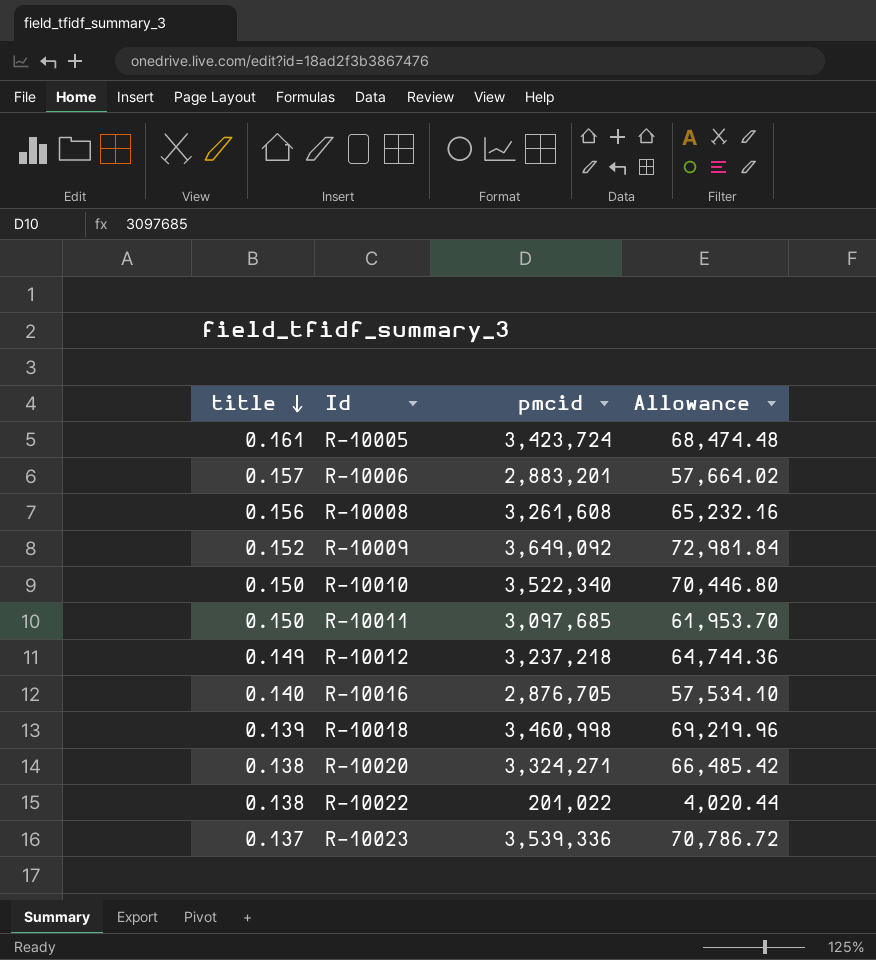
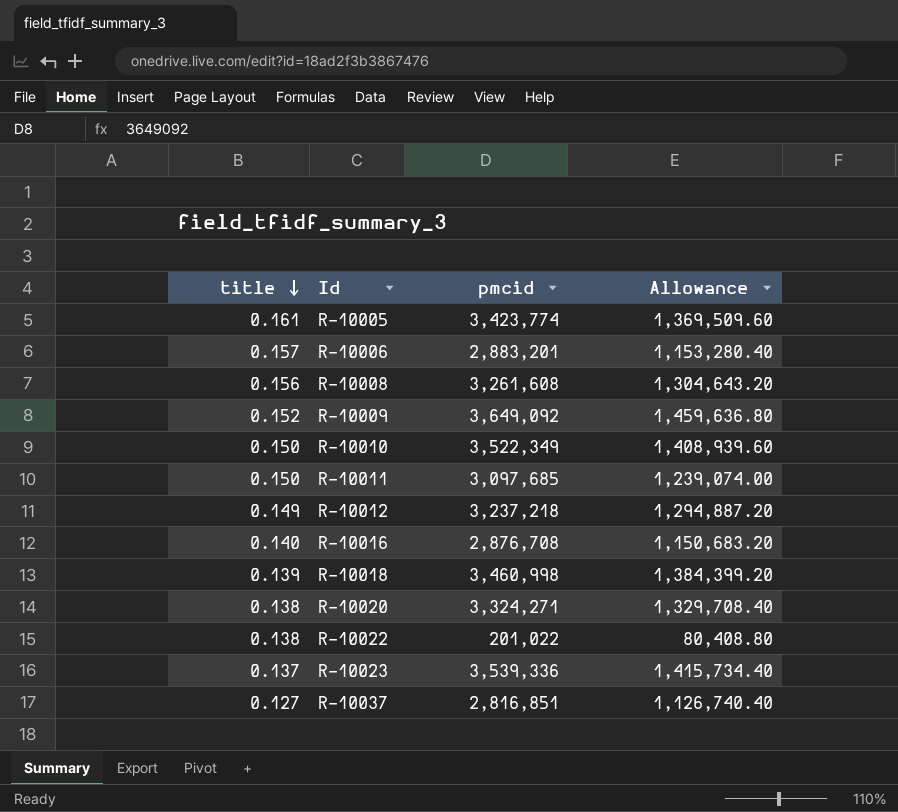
column Allowance | formula: [pmcid] * 0.02 -> [pmcid] * 0.4
R-10005 | pmcid: 3,423,724 -> 3,423,774
R-10010 | pmcid: 3,522,340 -> 3,522,349
R-10016 | pmcid: 2,876,705 -> 2,876,708
row R-10037: none -> 0.127 | 2,816,851 | 1,126,740.40

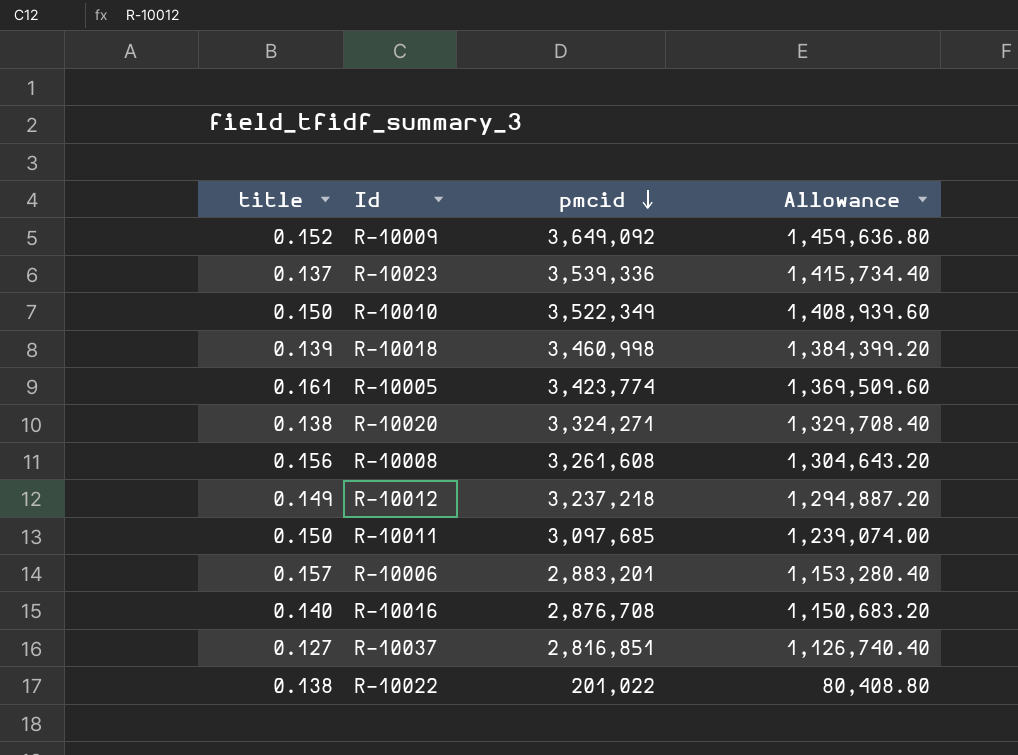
row order: title descending -> pmcid descending

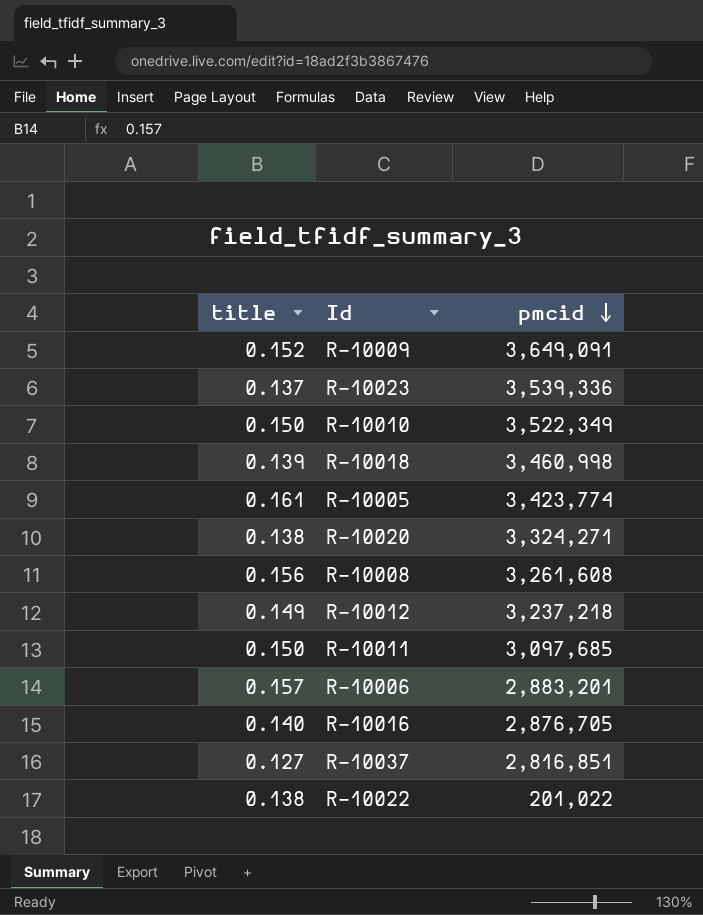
column Allowance | formula: [pmcid] * 0.4 -> none
R-10009 | pmcid: 3,649,092 -> 3,649,091
R-10016 | pmcid: 2,876,708 -> 2,876,705

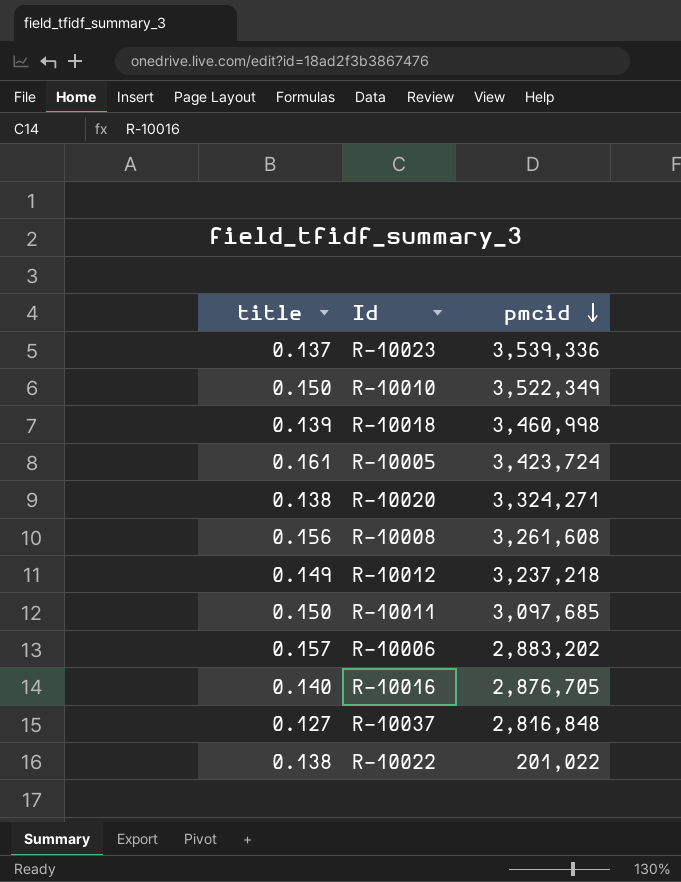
row R-10009: 0.152 | 3,649,091 -> none
R-10005 | pmcid: 3,423,774 -> 3,423,724
R-10006 | pmcid: 2,883,201 -> 2,883,202
R-10037 | pmcid: 2,816,851 -> 2,816,848

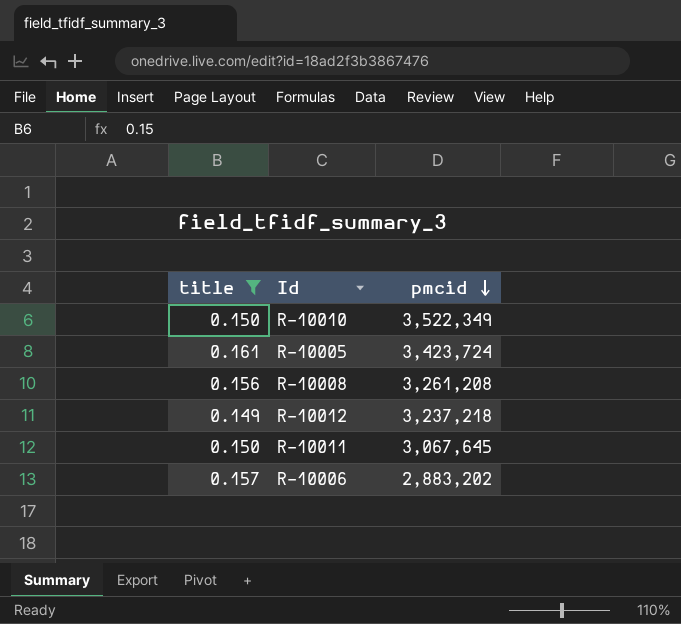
filter: none -> title >= 0.149
R-10008 | pmcid: 3,261,608 -> 3,261,208
R-10011 | pmcid: 3,097,685 -> 3,067,645

